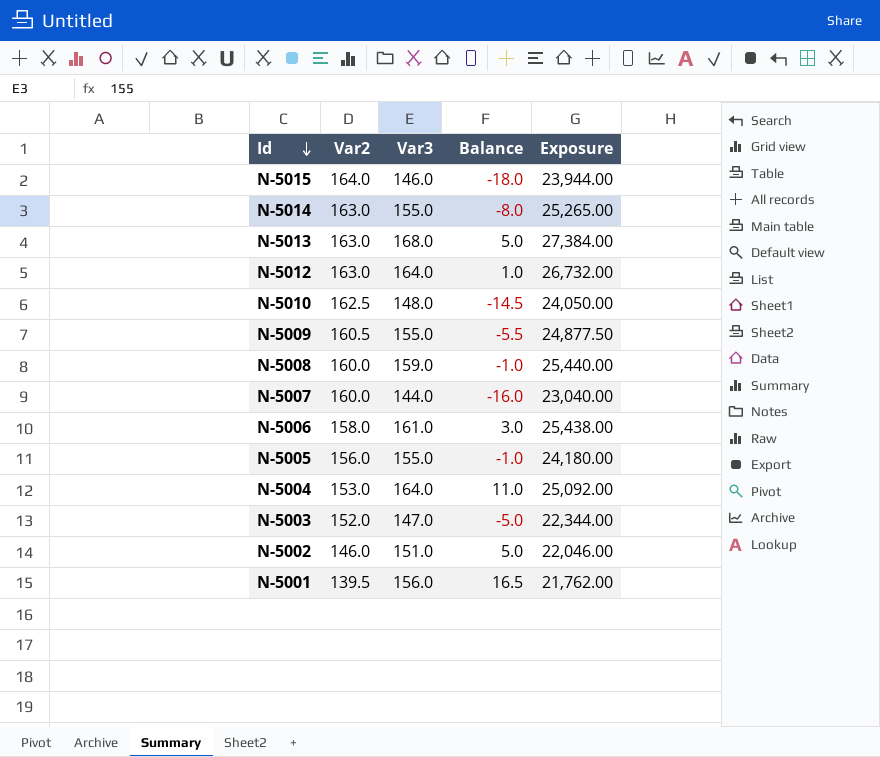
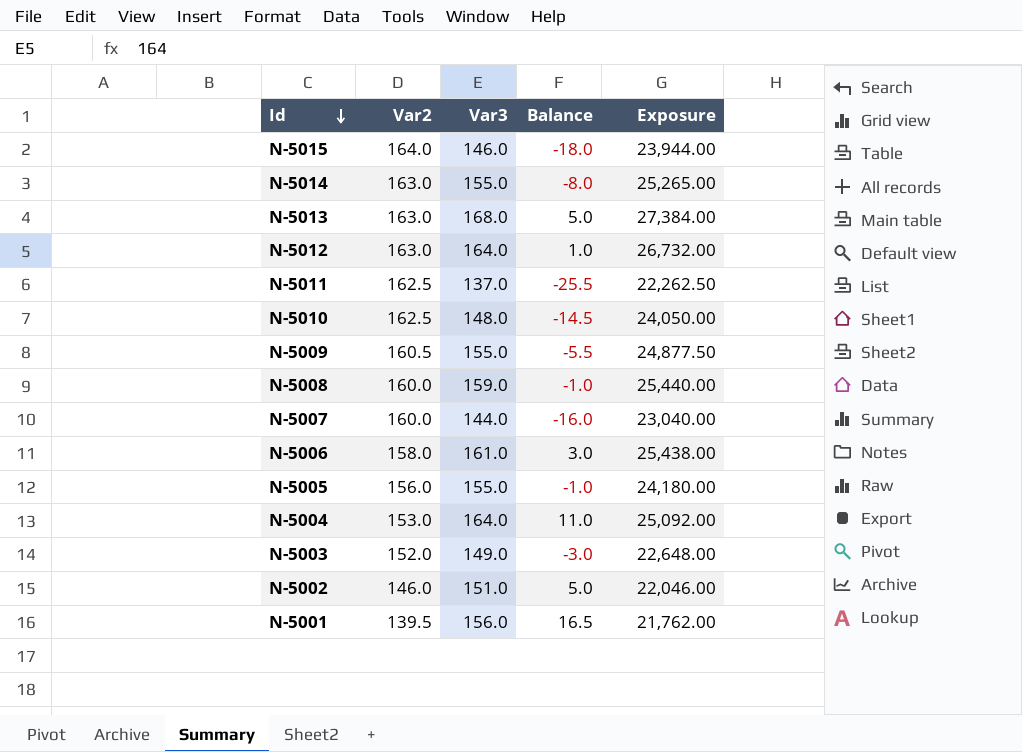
row N-5011: none -> 162.5 | 137.0 | -25.5 | 22,262.50
N-5003 | Var3: 147.0 -> 149.0
N-5003 | Balance: -5.0 -> -3.0
N-5003 | Exposure: 22,344.00 -> 22,648.00

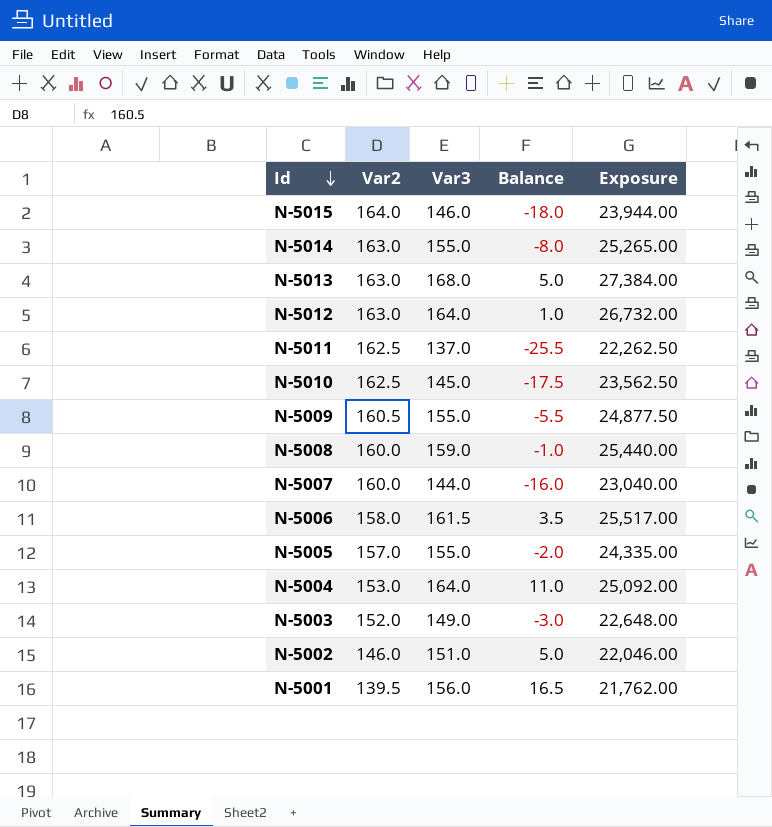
N-5010 | Var3: 148.0 -> 145.0
N-5010 | Balance: -14.5 -> -17.5
N-5010 | Exposure: 24,050.00 -> 23,562.50
N-5006 | Var3: 161.0 -> 161.5
N-5006 | Balance: 3.0 -> 3.5
N-5006 | Exposure: 25,438.00 -> 25,517.00
N-5005 | Var2: 156.0 -> 157.0
N-5005 | Balance: -1.0 -> -2.0
N-5005 | Exposure: 24,180.00 -> 24,335.00

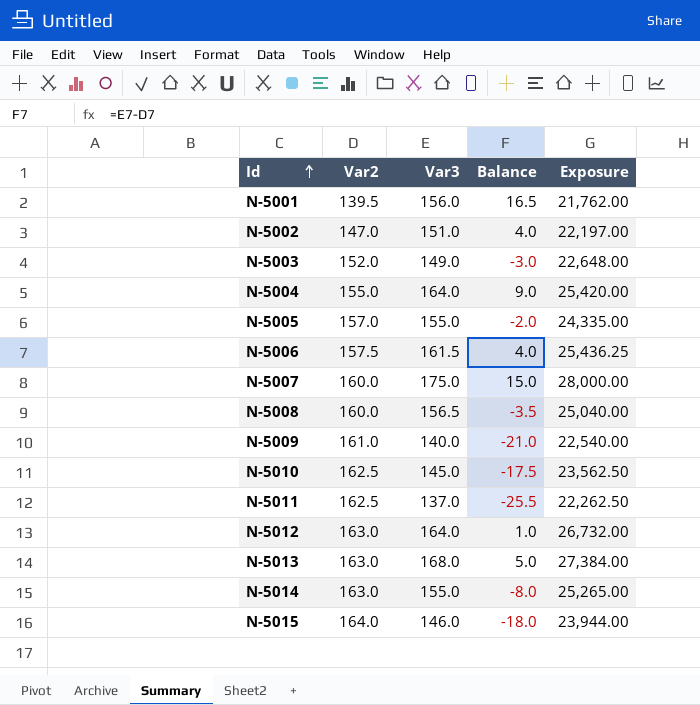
row order: Id descending -> Id ascending
N-5002 | Var2: 146.0 -> 147.0
N-5002 | Balance: 5.0 -> 4.0
N-5002 | Exposure: 22,046.00 -> 22,197.00
N-5004 | Var2: 153.0 -> 155.0
N-5004 | Balance: 11.0 -> 9.0
N-5004 | Exposure: 25,092.00 -> 25,420.00
N-5006 | Var2: 158.0 -> 157.5
N-5006 | Balance: 3.5 -> 4.0
N-5006 | Exposure: 25,517.00 -> 25,436.25
N-5007 | Var3: 144.0 -> 175.0
N-5007 | Balance: -16.0 -> 15.0
N-5007 | Exposure: 23,040.00 -> 28,000.00
N-5008 | Var3: 159.0 -> 156.5
N-5008 | Balance: -1.0 -> -3.5
N-5008 | Exposure: 25,440.00 -> 25,040.00
N-5009 | Var2: 160.5 -> 161.0
N-5009 | Var3: 155.0 -> 140.0
N-5009 | Balance: -5.5 -> -21.0
N-5009 | Exposure: 24,877.50 -> 22,540.00

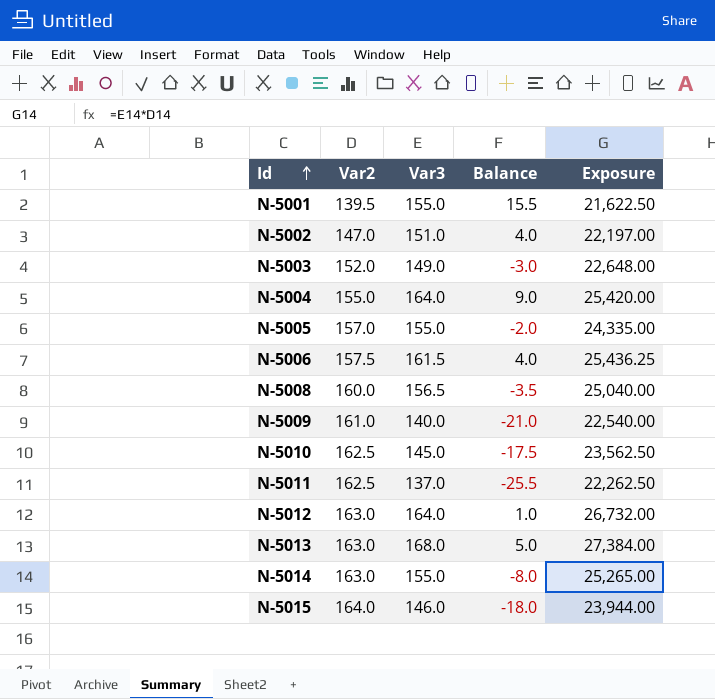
row N-5007: 160.0 | 175.0 | 15.0 | 28,000.00 -> none
N-5001 | Var3: 156.0 -> 155.0
N-5001 | Balance: 16.5 -> 15.5
N-5001 | Exposure: 21,762.00 -> 21,622.50

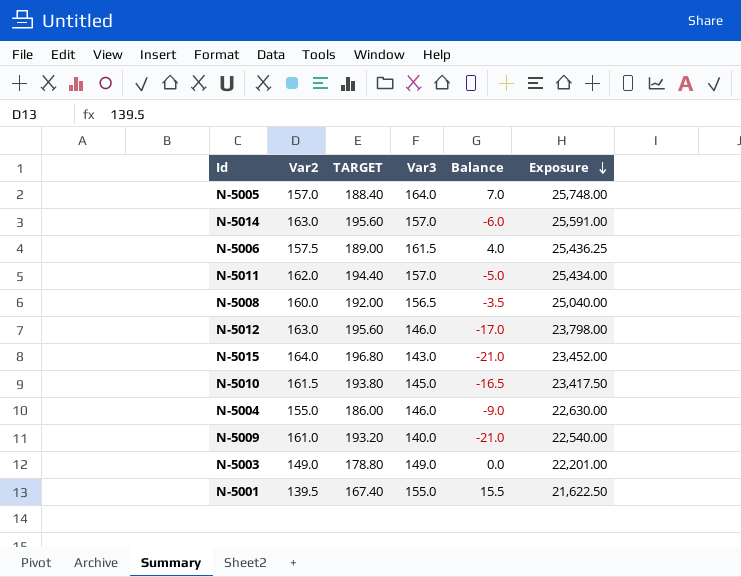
row order: Id ascending -> Exposure descending
column TARGET | formula: none -> [Var2] * 1.2
row N-5002: 147.0 | 151.0 | 4.0 | 22,197.00 -> none
row N-5013: 163.0 | 168.0 | 5.0 | 27,384.00 -> none
N-5005 | Var3: 155.0 -> 164.0
N-5005 | Balance: -2.0 -> 7.0
N-5005 | Exposure: 24,335.00 -> 25,748.00
N-5014 | Var3: 155.0 -> 157.0
N-5014 | Balance: -8.0 -> -6.0
N-5014 | Exposure: 25,265.00 -> 25,591.00
N-5011 | Var2: 162.5 -> 162.0
N-5011 | Var3: 137.0 -> 157.0
N-5011 | Balance: -25.5 -> -5.0
N-5011 | Exposure: 22,262.50 -> 25,434.00
N-5012 | Var3: 164.0 -> 146.0
N-5012 | Balance: 1.0 -> -17.0
N-5012 | Exposure: 26,732.00 -> 23,798.00
N-5015 | Var3: 146.0 -> 143.0
N-5015 | Balance: -18.0 -> -21.0
N-5015 | Exposure: 23,944.00 -> 23,452.00
N-5010 | Var2: 162.5 -> 161.5
N-5010 | Balance: -17.5 -> -16.5
N-5010 | Exposure: 23,562.50 -> 23,417.50
N-5004 | Var3: 164.0 -> 146.0
N-5004 | Balance: 9.0 -> -9.0
N-5004 | Exposure: 25,420.00 -> 22,630.00
N-5003 | Var2: 152.0 -> 149.0
N-5003 | Balance: -3.0 -> 0.0
N-5003 | Exposure: 22,648.00 -> 22,201.00

